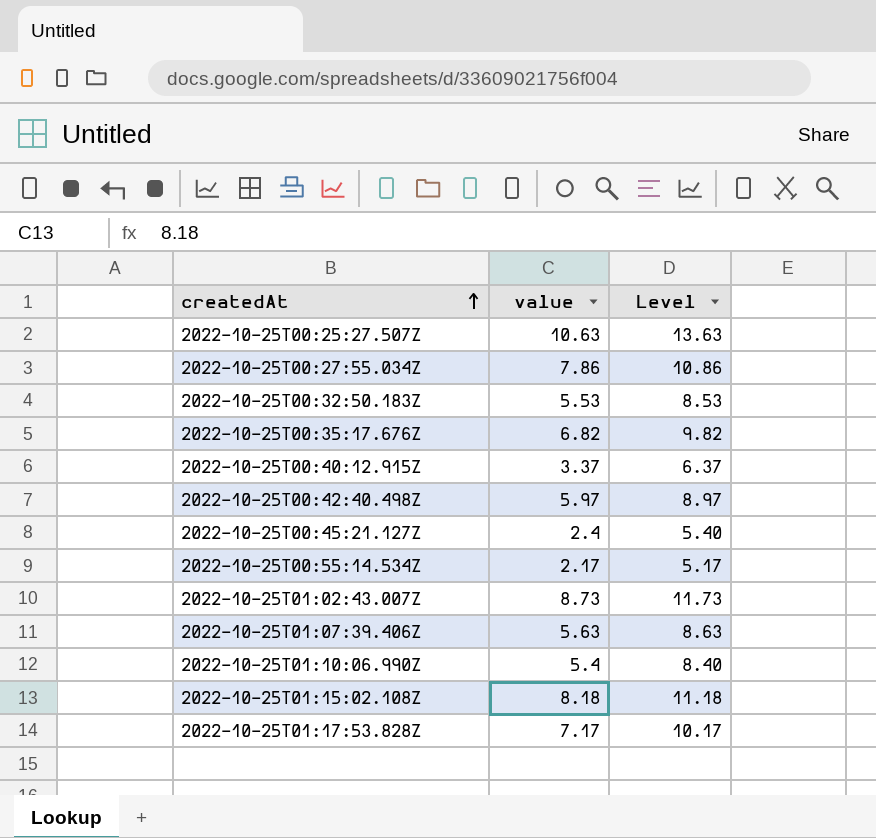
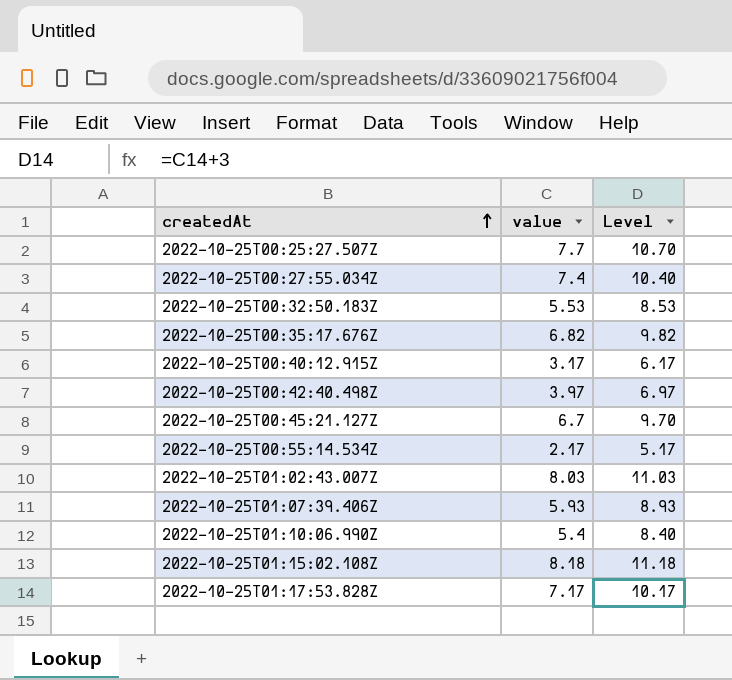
2022-10-25T00:25:27.507Z | value: 10.63 -> 7.7
2022-10-25T00:25:27.507Z | Level: 13.63 -> 10.70
2022-10-25T00:27:55.034Z | value: 7.86 -> 7.4
2022-10-25T00:27:55.034Z | Level: 10.86 -> 10.40
2022-10-25T00:40:12.915Z | value: 3.37 -> 3.17
2022-10-25T00:40:12.915Z | Level: 6.37 -> 6.17
2022-10-25T00:42:40.498Z | value: 5.97 -> 3.97
2022-10-25T00:42:40.498Z | Level: 8.97 -> 6.97
2022-10-25T00:45:21.127Z | value: 2.4 -> 6.7
2022-10-25T00:45:21.127Z | Level: 5.40 -> 9.70
2022-10-25T01:02:43.007Z | value: 8.73 -> 8.03
2022-10-25T01:02:43.007Z | Level: 11.73 -> 11.03
2022-10-25T01:07:39.406Z | value: 5.63 -> 5.93
2022-10-25T01:07:39.406Z | Level: 8.63 -> 8.93

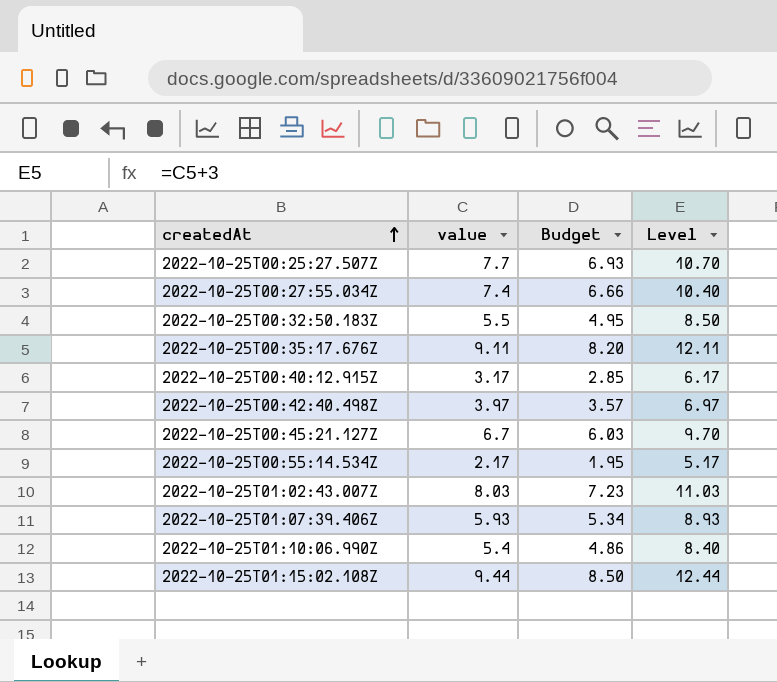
column Budget | formula: none -> [value] * 0.9
row 2022-10-25T01:17:53.828Z: 7.17 | 10.17 -> none
2022-10-25T00:32:50.183Z | value: 5.53 -> 5.5
2022-10-25T00:32:50.183Z | Level: 8.53 -> 8.50
2022-10-25T00:35:17.676Z | value: 6.82 -> 9.11
2022-10-25T00:35:17.676Z | Level: 9.82 -> 12.11
2022-10-25T01:15:02.108Z | value: 8.18 -> 9.44
2022-10-25T01:15:02.108Z | Level: 11.18 -> 12.44

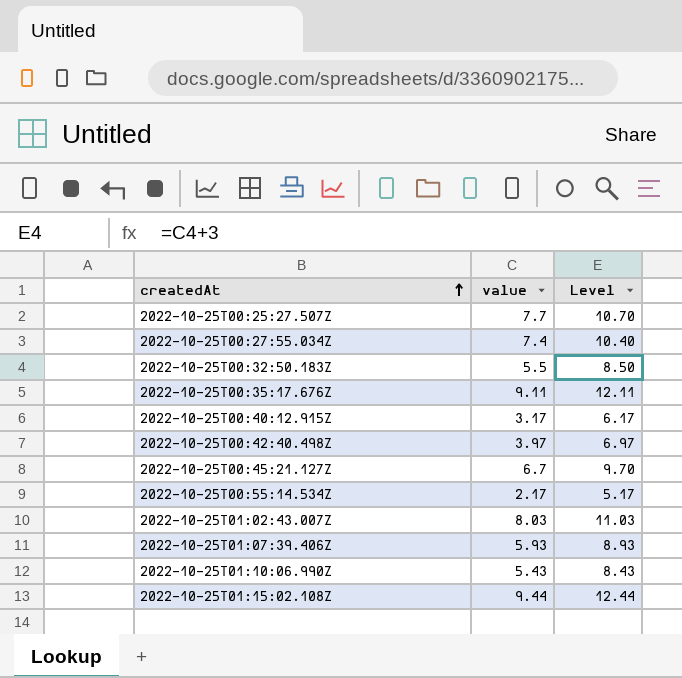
column Budget | formula: [value] * 0.9 -> none
2022-10-25T01:10:06.990Z | value: 5.4 -> 5.43
2022-10-25T01:10:06.990Z | Level: 8.40 -> 8.43

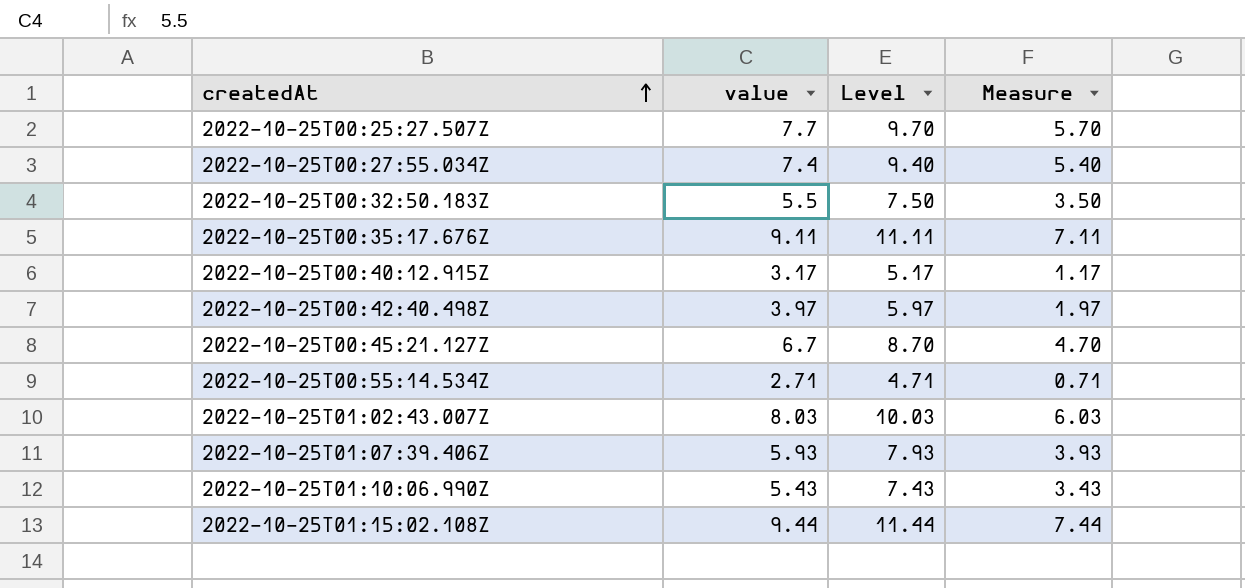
column Level | formula: [value] + 3 -> [value] + 2
column Measure | formula: none -> [value] - 2
2022-10-25T00:55:14.534Z | value: 2.17 -> 2.71

